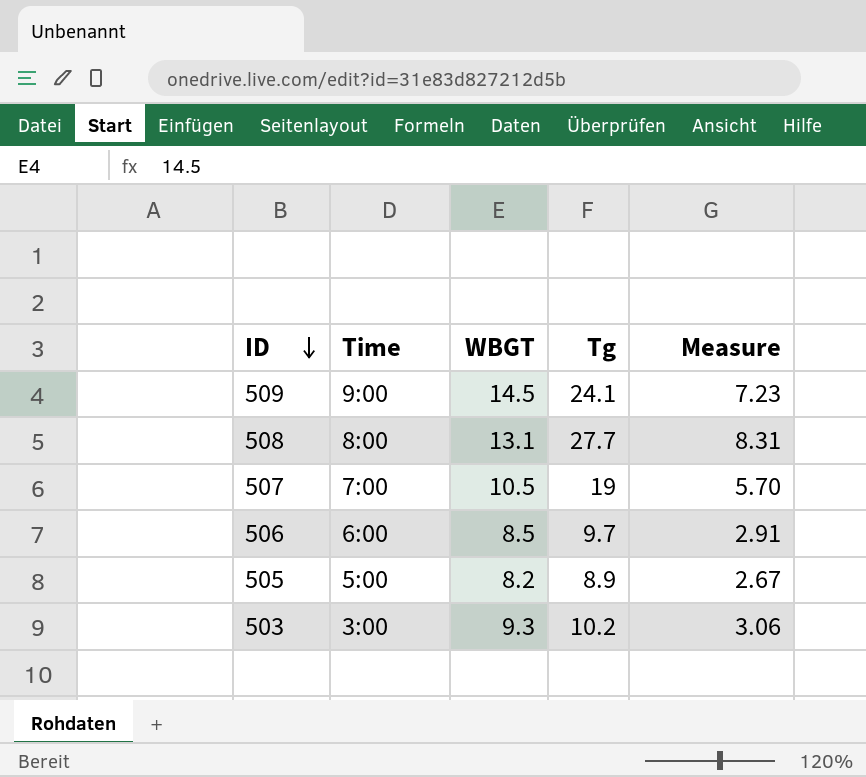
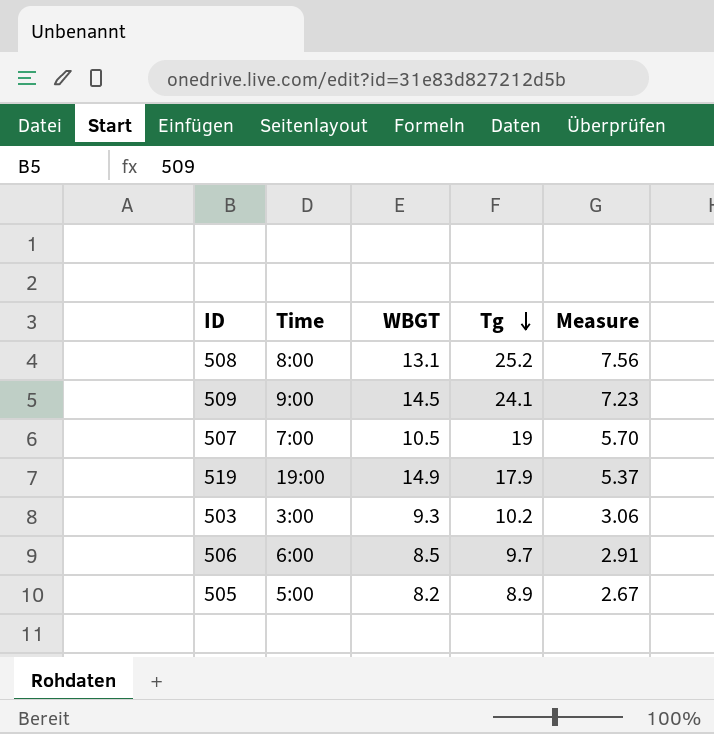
row order: ID descending -> Tg descending
508 | Tg: 27.7 -> 25.2
508 | Measure: 8.31 -> 7.56
row 519: none -> 19:00 | 14.9 | 17.9 | 5.37

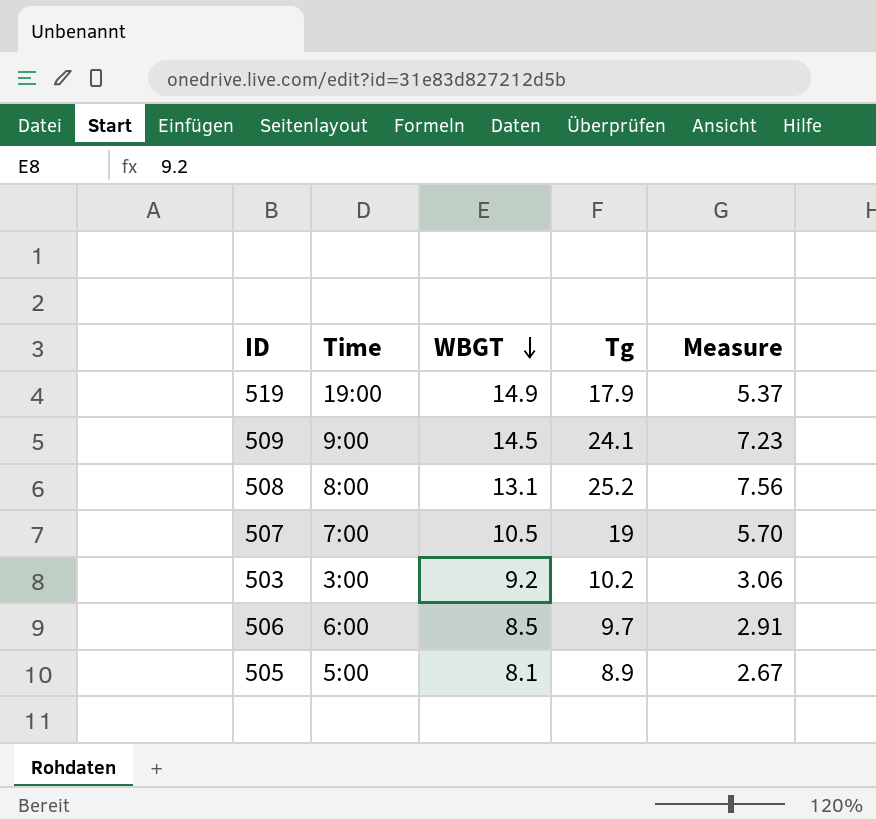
row order: Tg descending -> WBGT descending
503 | WBGT: 9.3 -> 9.2
505 | WBGT: 8.2 -> 8.1

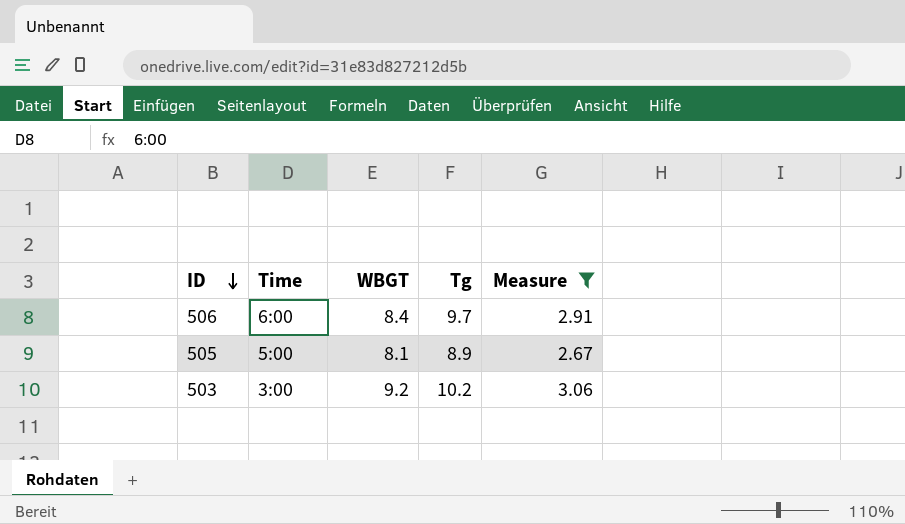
filter: none -> Measure <= 3.06
row order: WBGT descending -> ID descending
506 | WBGT: 8.5 -> 8.4

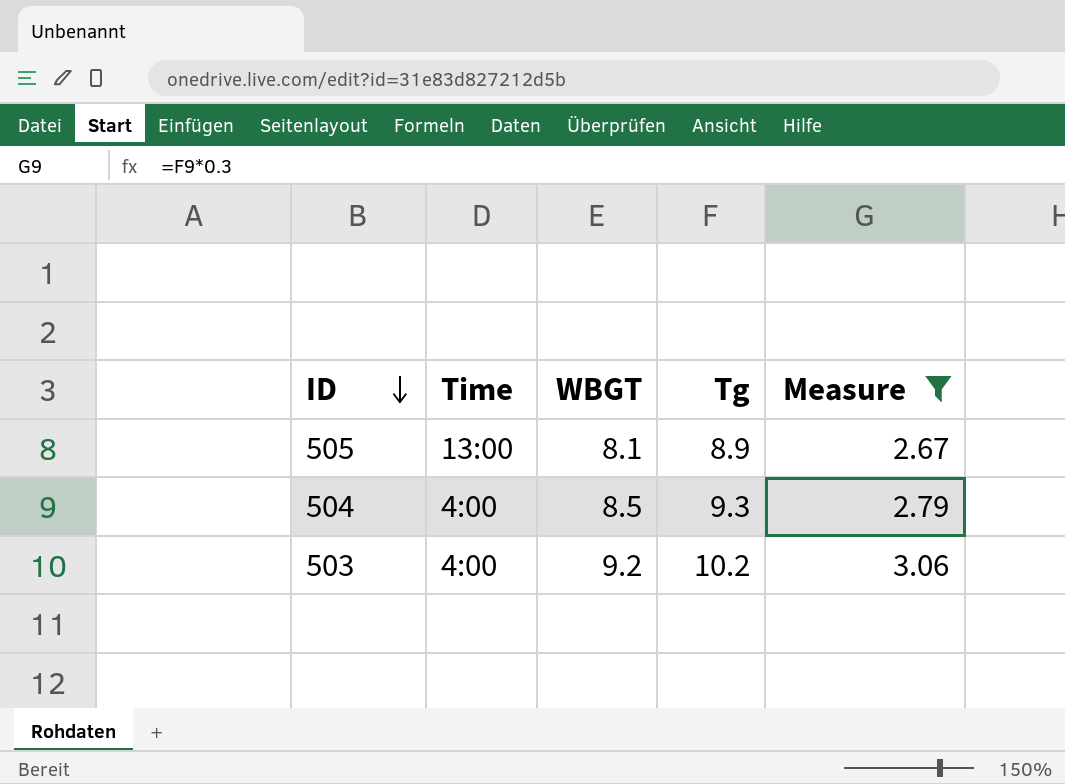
row 506: 6:00 | 8.4 | 9.7 | 2.91 -> none
505 | Time: 5:00 -> 13:00
row 504: none -> 4:00 | 8.5 | 9.3 | 2.79
503 | Time: 3:00 -> 4:00

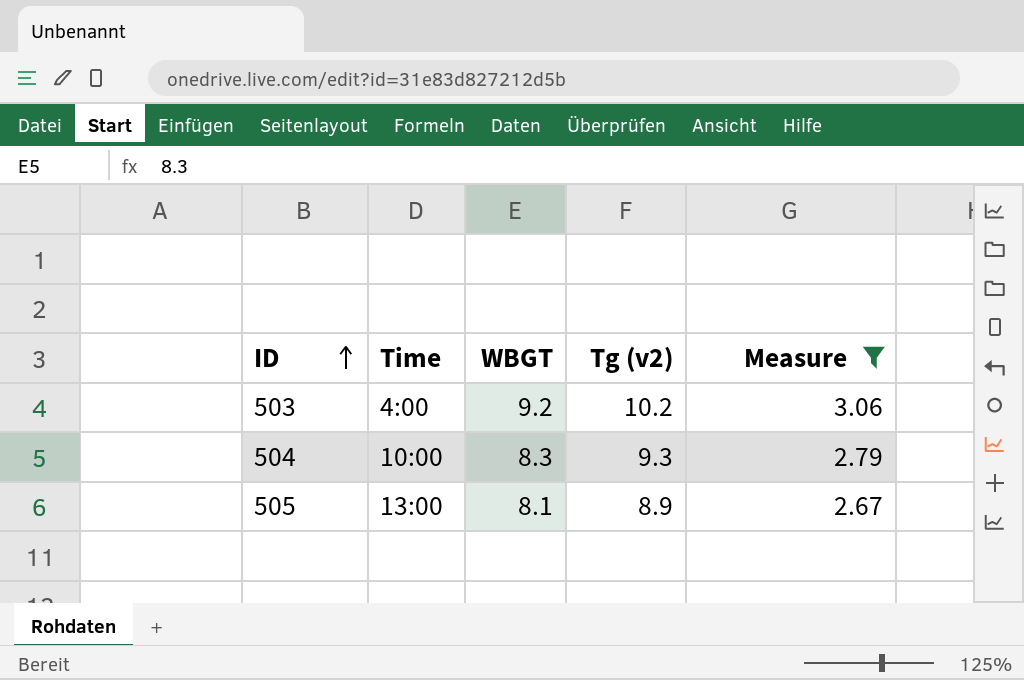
row order: ID descending -> ID ascending
column name: Tg -> Tg (v2)
504 | Time: 4:00 -> 10:00
504 | WBGT: 8.5 -> 8.3

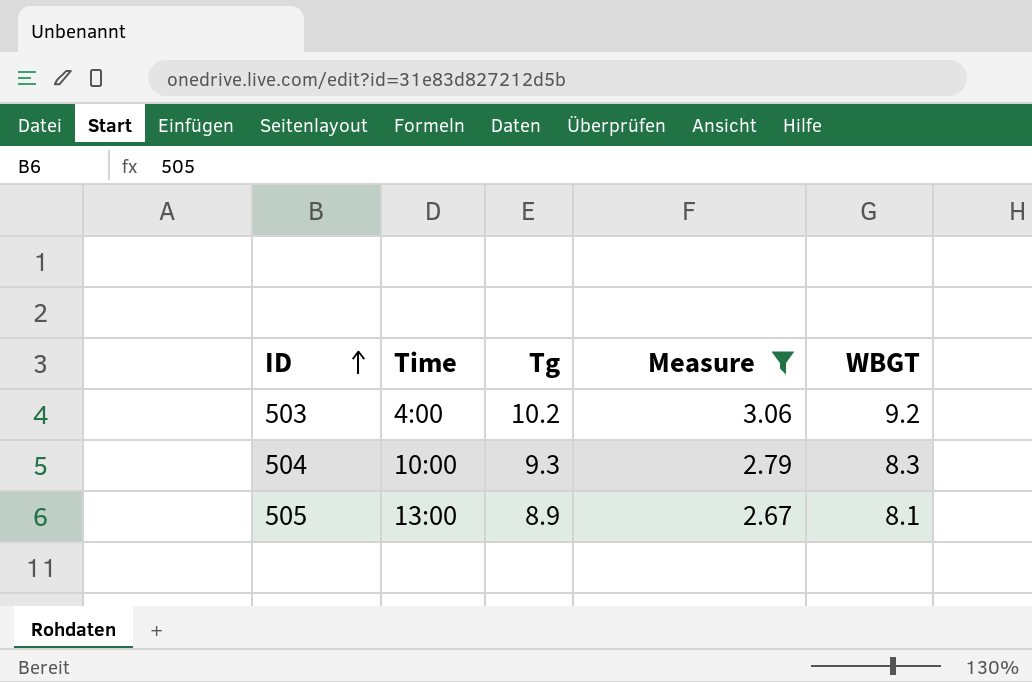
column name: Tg (v2) -> Tg
column WBGT | position: 3 -> 5

